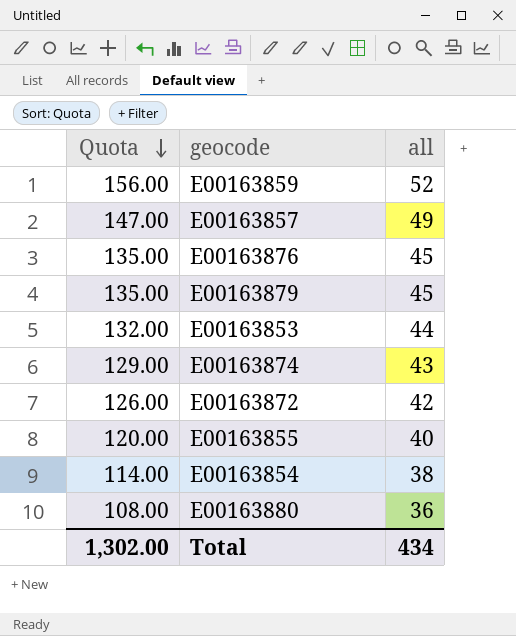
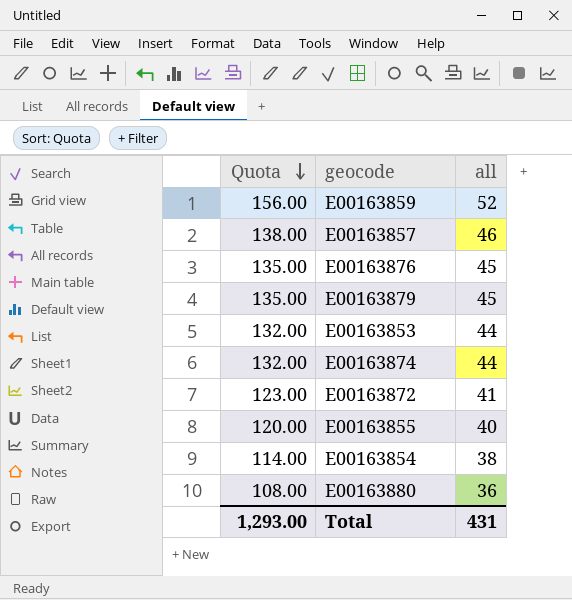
E00163857 | Quota: 147.00 -> 138.00
E00163857 | all: 49 -> 46
E00163874 | Quota: 129.00 -> 132.00
E00163874 | all: 43 -> 44
E00163872 | Quota: 126.00 -> 123.00
E00163872 | all: 42 -> 41
Total | Quota: 1,302.00 -> 1,293.00
Total | all: 434 -> 431

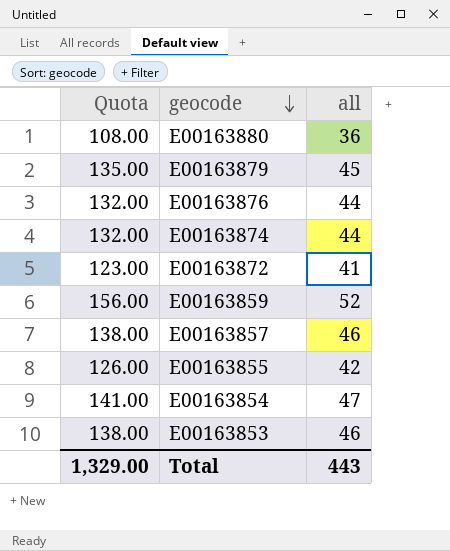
row order: Quota descending -> geocode descending
E00163876 | Quota: 135.00 -> 132.00
E00163876 | all: 45 -> 44
E00163855 | Quota: 120.00 -> 126.00
E00163855 | all: 40 -> 42
E00163854 | Quota: 114.00 -> 141.00
E00163854 | all: 38 -> 47
E00163853 | Quota: 132.00 -> 138.00
E00163853 | all: 44 -> 46
Total | Quota: 1,293.00 -> 1,329.00
Total | all: 431 -> 443

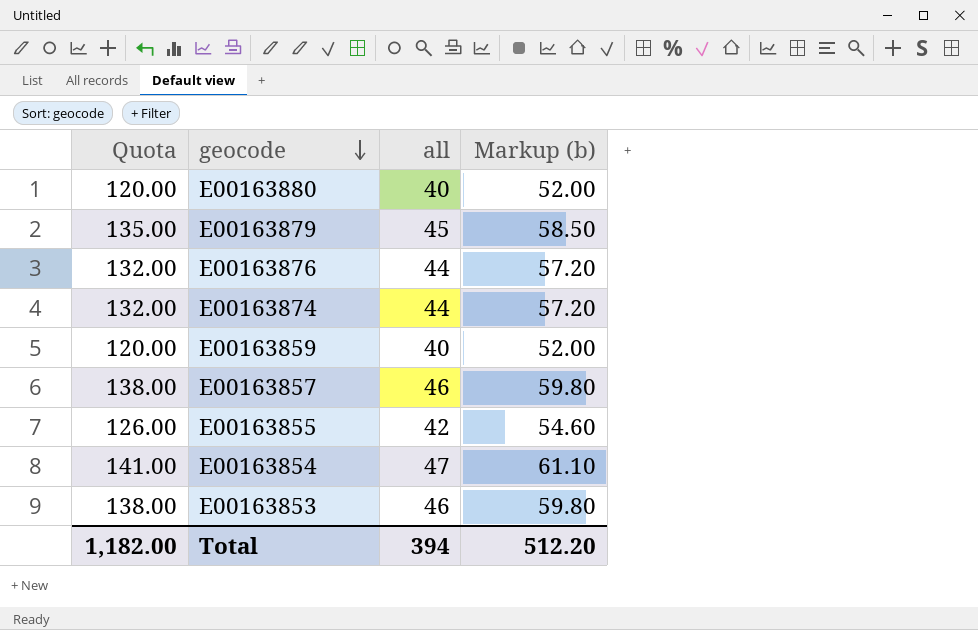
column Markup (b) | formula: none -> [all] * 1.3
row E00163872: 123.00 | 41 -> none
E00163880 | Quota: 108.00 -> 120.00
E00163880 | all: 36 -> 40
E00163859 | Quota: 156.00 -> 120.00
E00163859 | all: 52 -> 40
Total | Quota: 1,329.00 -> 1,182.00
Total | all: 443 -> 394

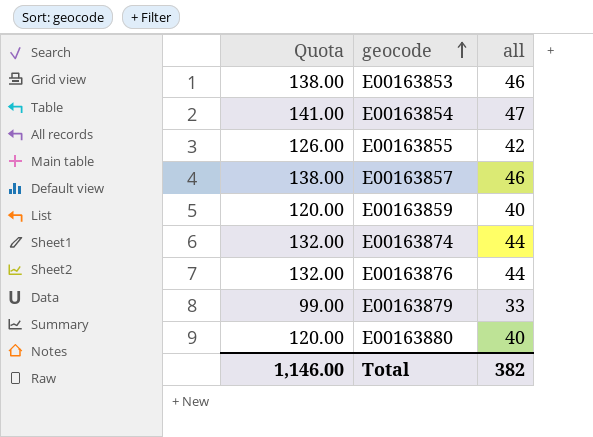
row order: geocode descending -> geocode ascending
column Markup (b) | formula: [all] * 1.3 -> none
E00163879 | Quota: 135.00 -> 99.00
E00163879 | all: 45 -> 33
Total | Quota: 1,182.00 -> 1,146.00
Total | all: 394 -> 382

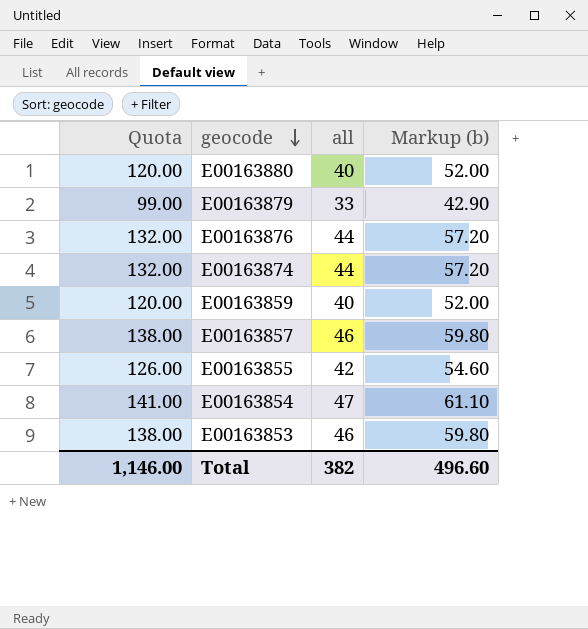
row order: geocode ascending -> geocode descending
column Markup (b) | formula: none -> [all] * 1.3

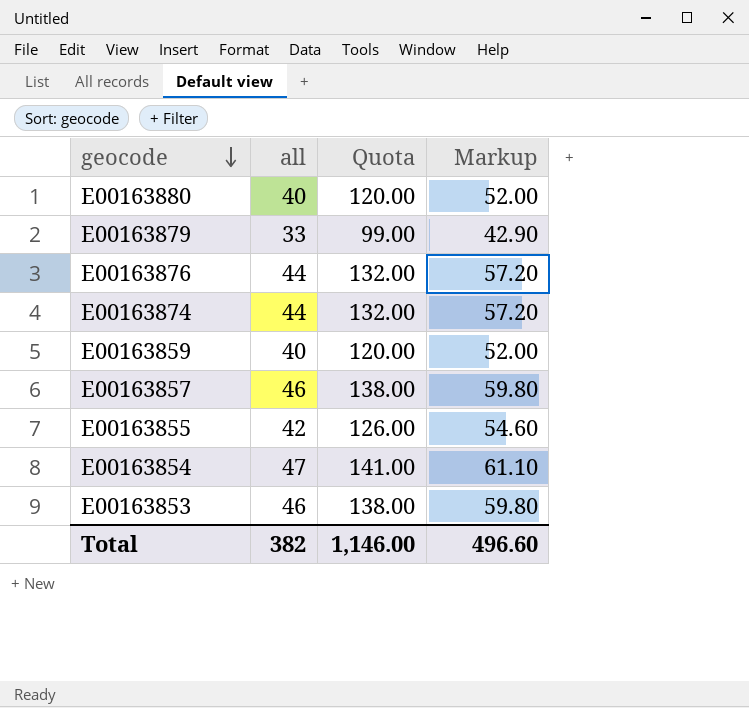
column Quota | position: 1 -> 3
column name: Markup (b) -> Markup

